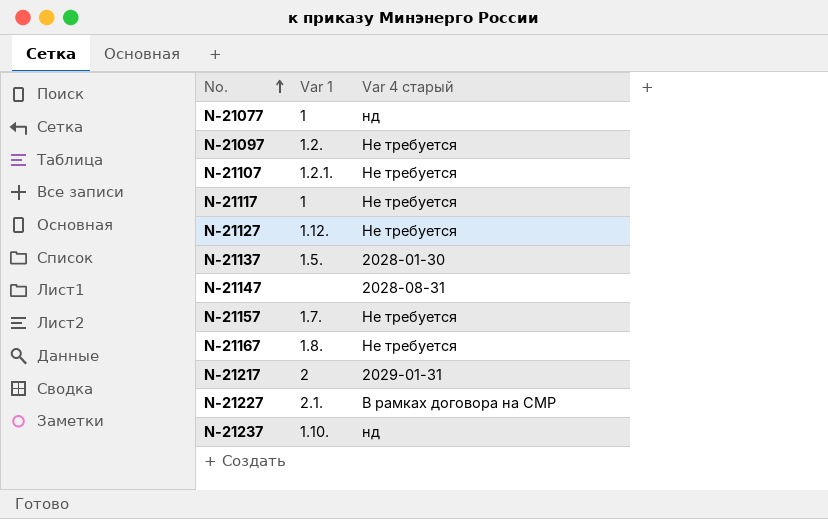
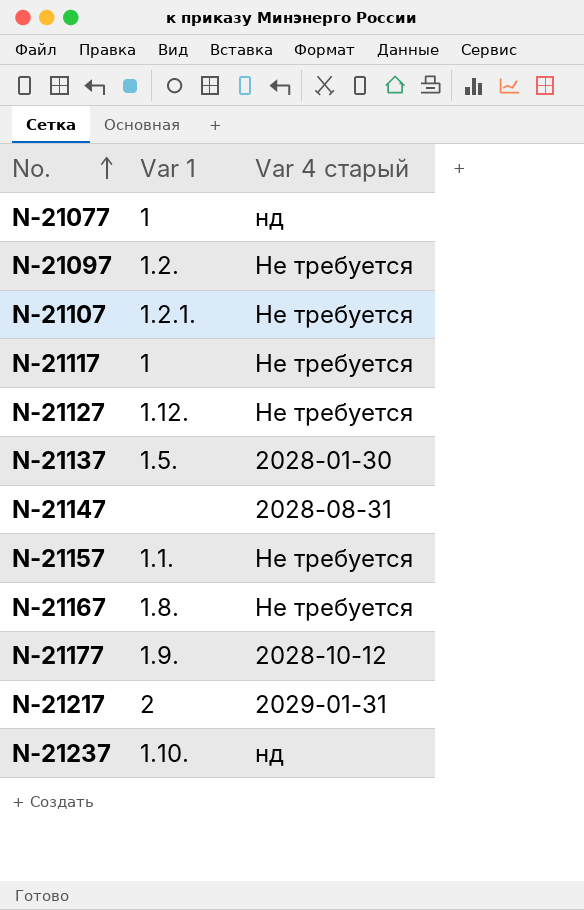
row N-21227: 2.1. | В рамках договора на СМР -> none
N-21157 | Var 1: 1.7. -> 1.1.
row N-21177: none -> 1.9. | 2028-10-12

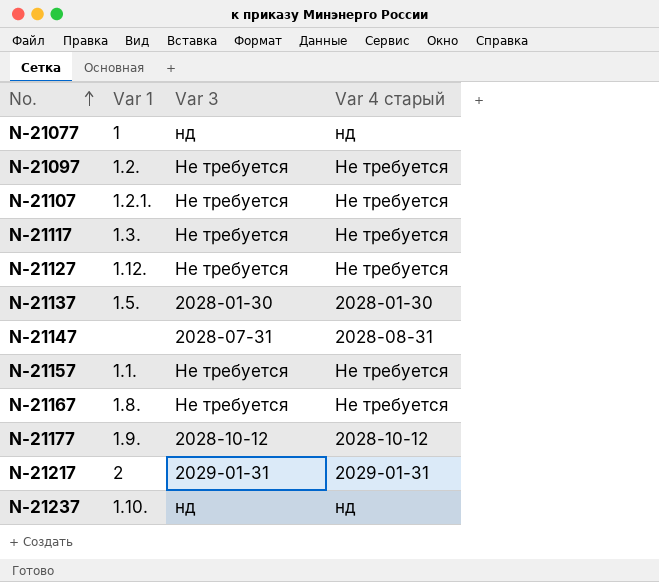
column Var 3 | position: none -> 3
N-21117 | Var 1: 1 -> 1.3.

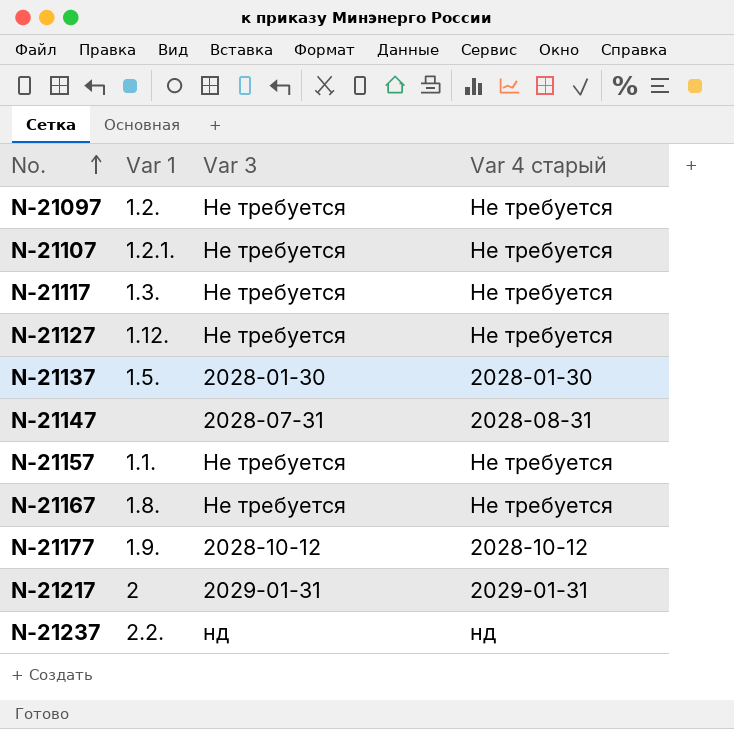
row N-21077: 1 | нд | нд -> none
N-21237 | Var 1: 1.10. -> 2.2.

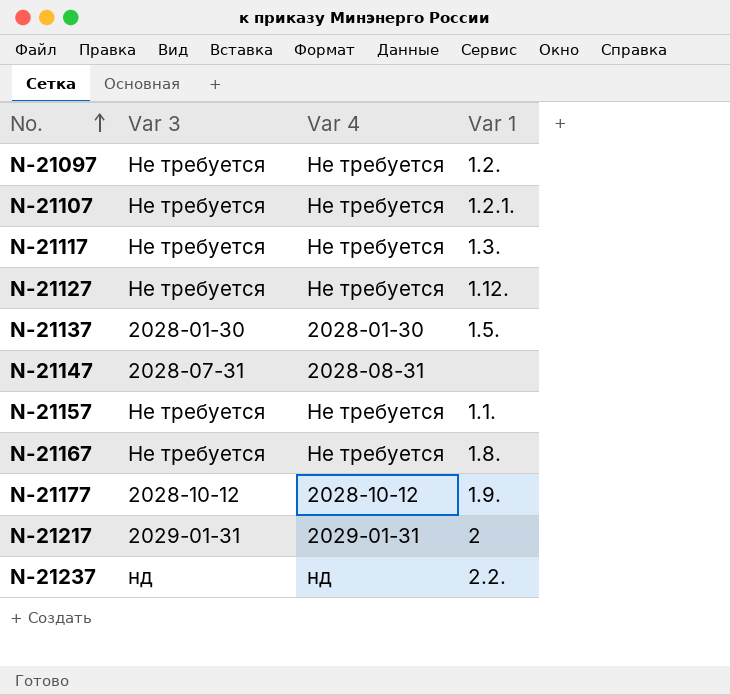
column name: Var 4 старый -> Var 4
column Var 1 | position: 2 -> 4

